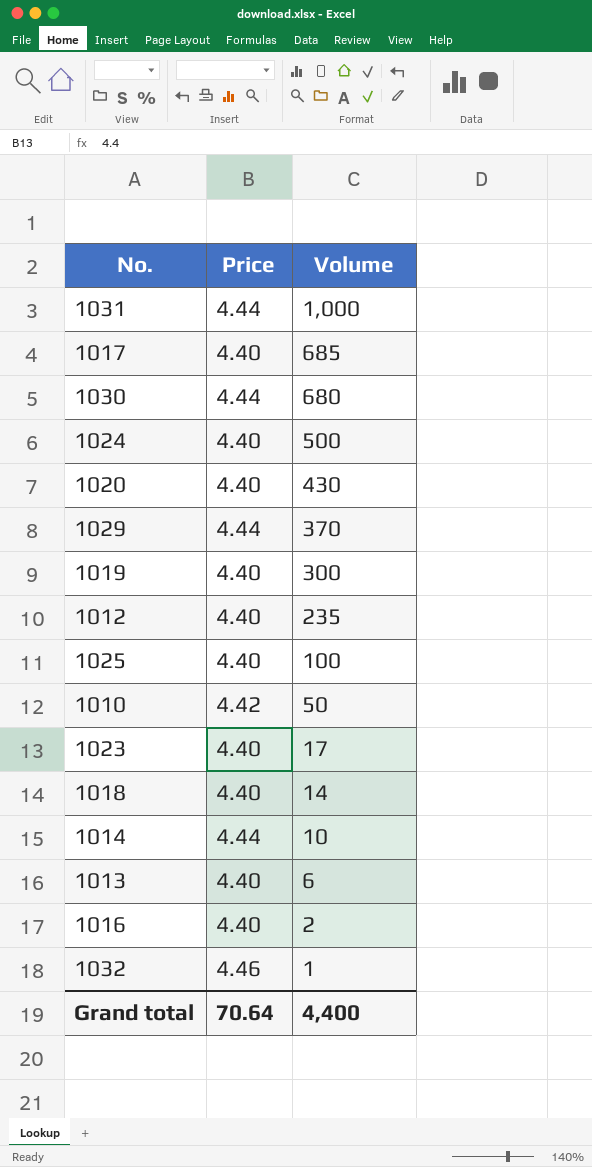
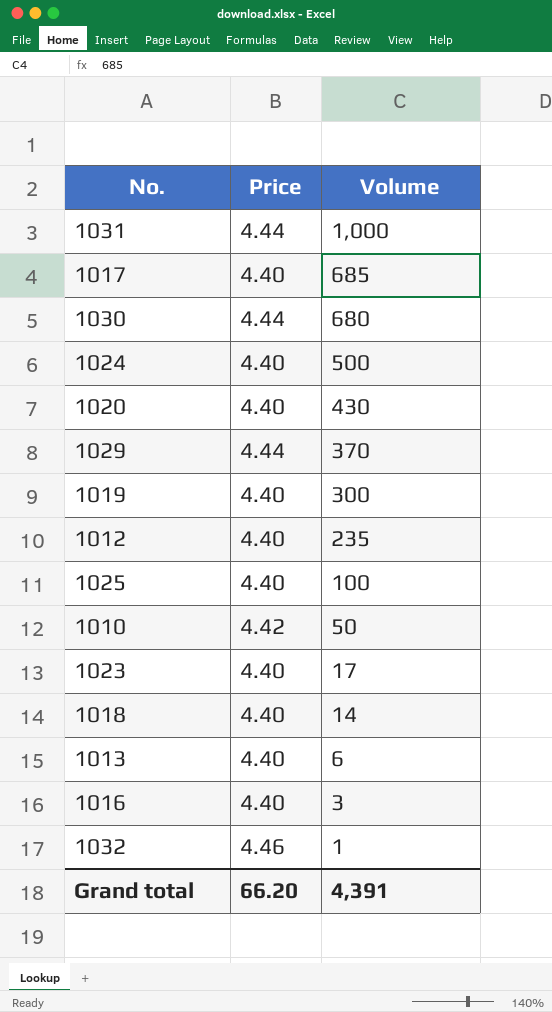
row 1014: 4.44 | 10 -> none
1016 | Volume: 2 -> 3
Grand total | Price: 70.64 -> 66.20
Grand total | Volume: 4,400 -> 4,391

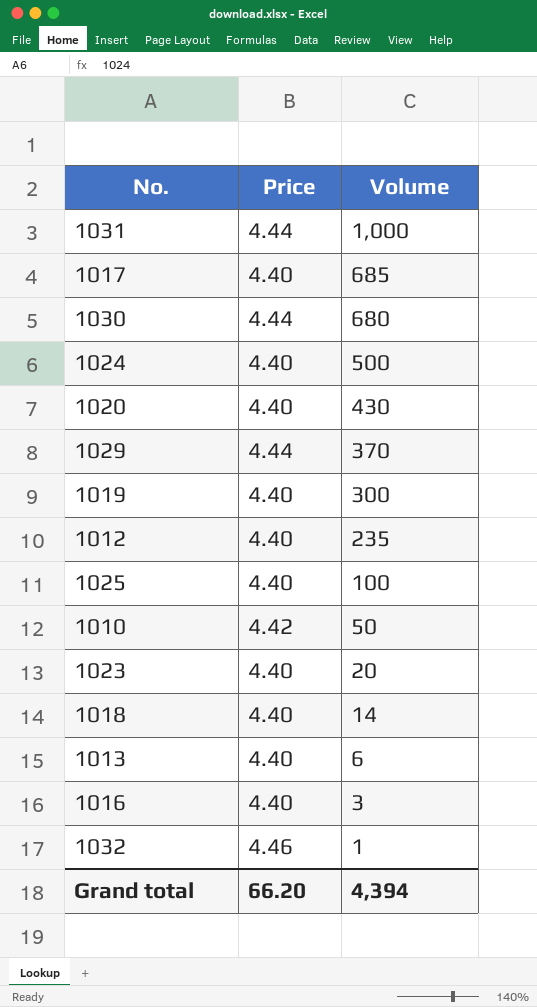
1023 | Volume: 17 -> 20
Grand total | Volume: 4,391 -> 4,394

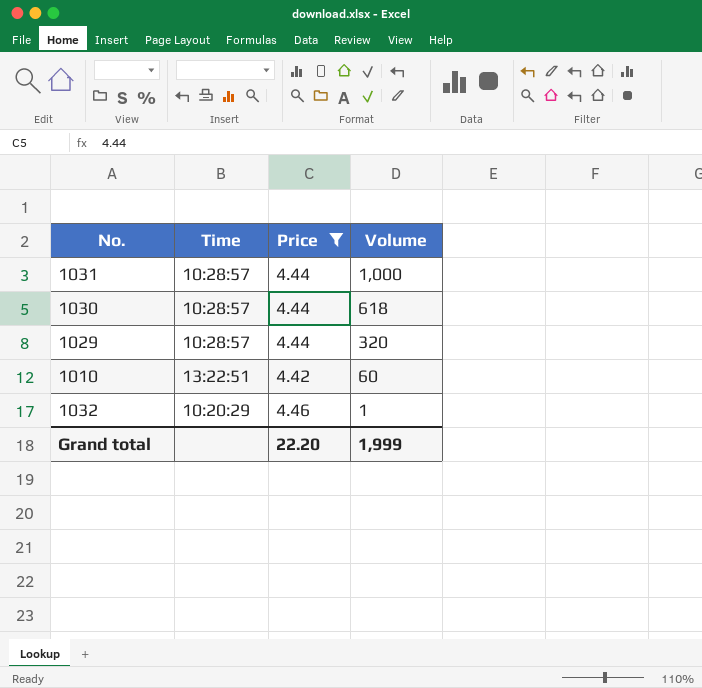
filter: none -> Price != 4.40
column Time | position: none -> 2
1030 | Volume: 680 -> 618
1029 | Volume: 370 -> 320
1010 | Volume: 50 -> 60
Grand total | Price: 66.20 -> 22.20
Grand total | Volume: 4,394 -> 1,999

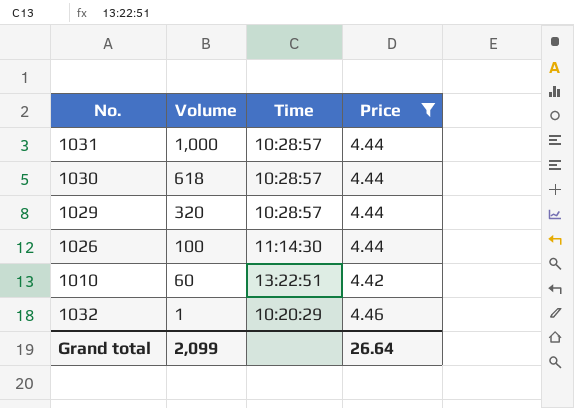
column Volume | position: 4 -> 2
row 1026: none -> 100 | 11:14:30 | 4.44
Grand total | Volume: 1,999 -> 2,099
Grand total | Price: 22.20 -> 26.64

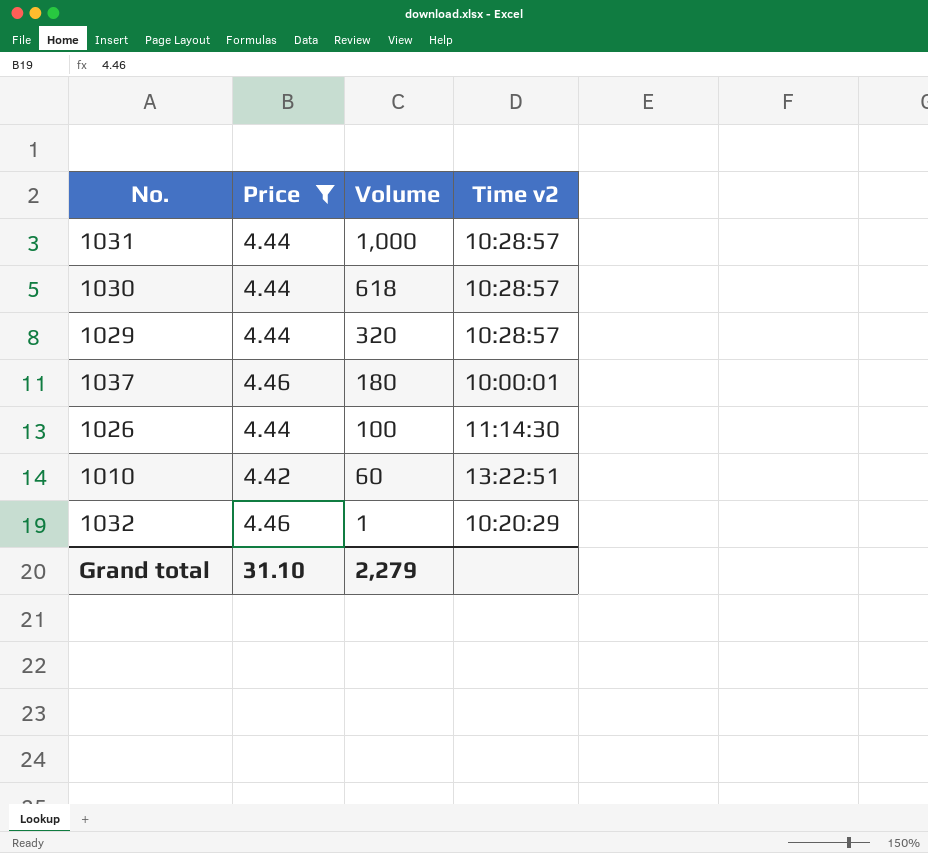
column Price | position: 4 -> 2
column name: Time -> Time v2
row 1037: none -> 4.46 | 180 | 10:00:01
Grand total | Price: 26.64 -> 31.10
Grand total | Volume: 2,099 -> 2,279

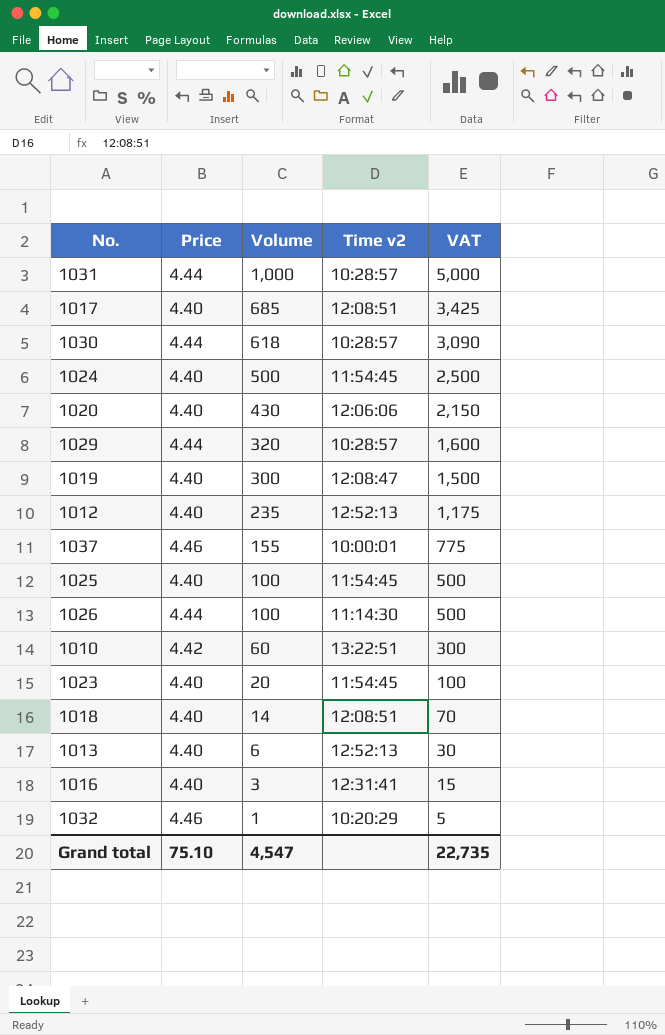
filter: Price != 4.40 -> none
column VAT | formula: none -> [Volume] * 5
1037 | Volume: 180 -> 155
Grand total | Price: 31.10 -> 75.10
Grand total | Volume: 2,279 -> 4,547

